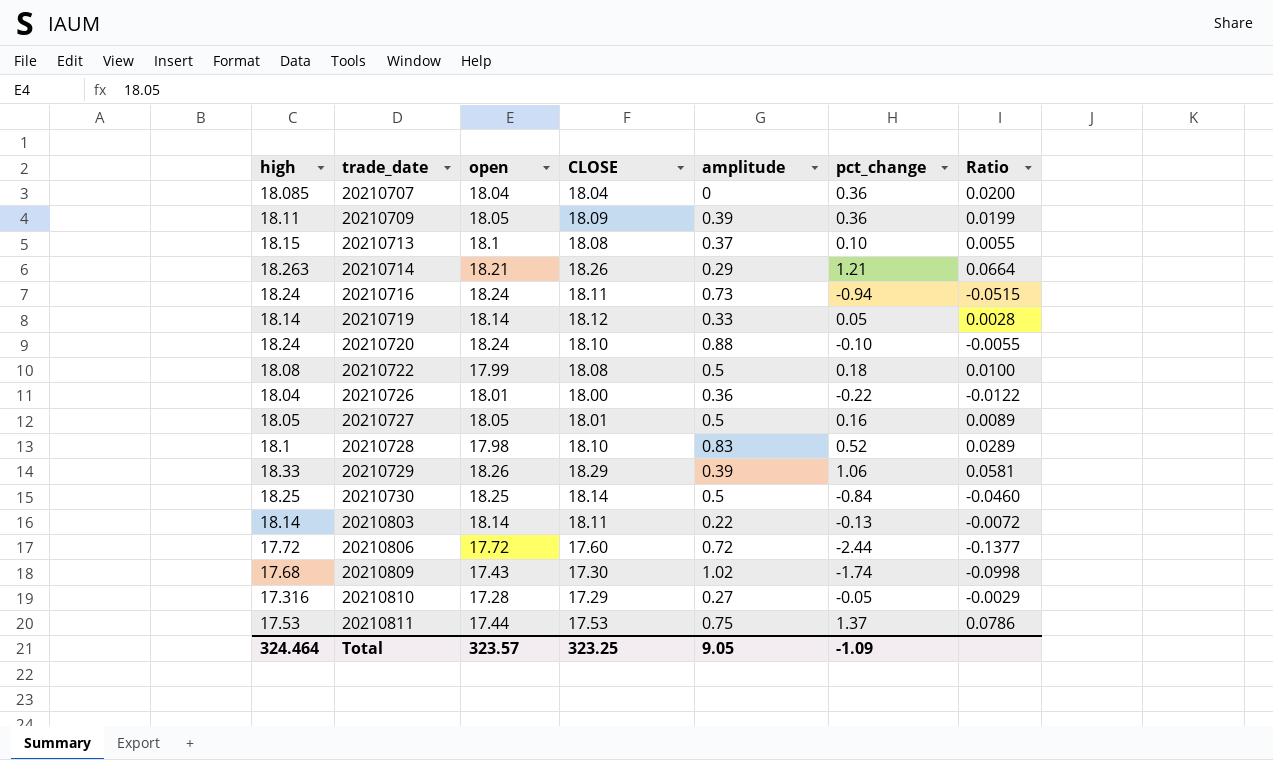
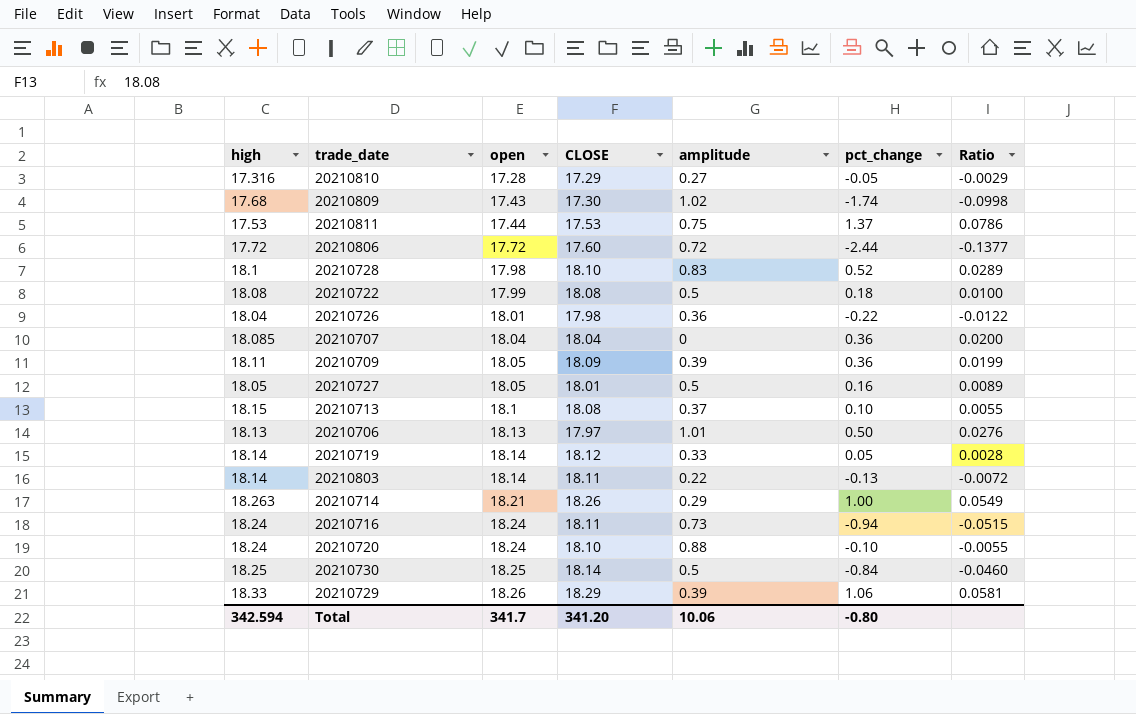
row order: trade_date ascending -> open ascending
20210726 | CLOSE: 18.00 -> 17.98
row 20210706: none -> 18.13 | 18.13 | 17.97 | 1.01 | 0.50 | 0.0276
20210714 | pct_change: 1.21 -> 1.00
20210714 | Ratio: 0.0664 -> 0.0549
Total | high: 324.464 -> 342.594
Total | open: 323.57 -> 341.7
Total | CLOSE: 323.25 -> 341.20
Total | amplitude: 9.05 -> 10.06
Total | pct_change: -1.09 -> -0.80

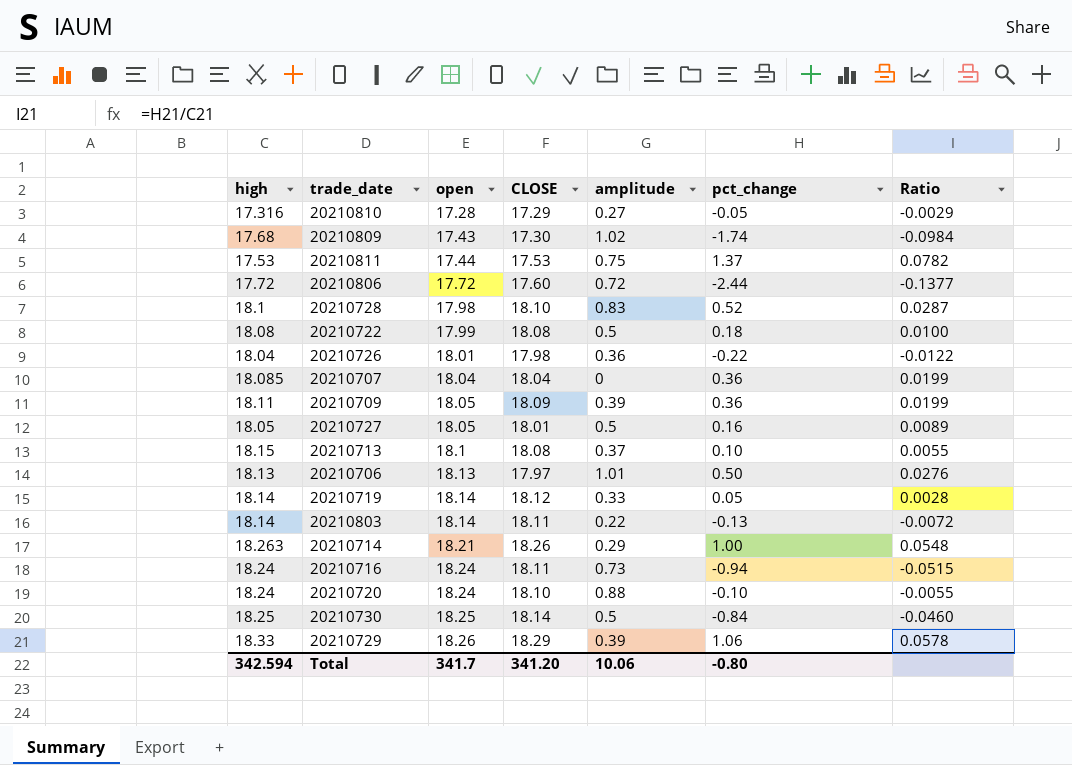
column Ratio | formula: [pct_change] / [open] -> [pct_change] / [high]

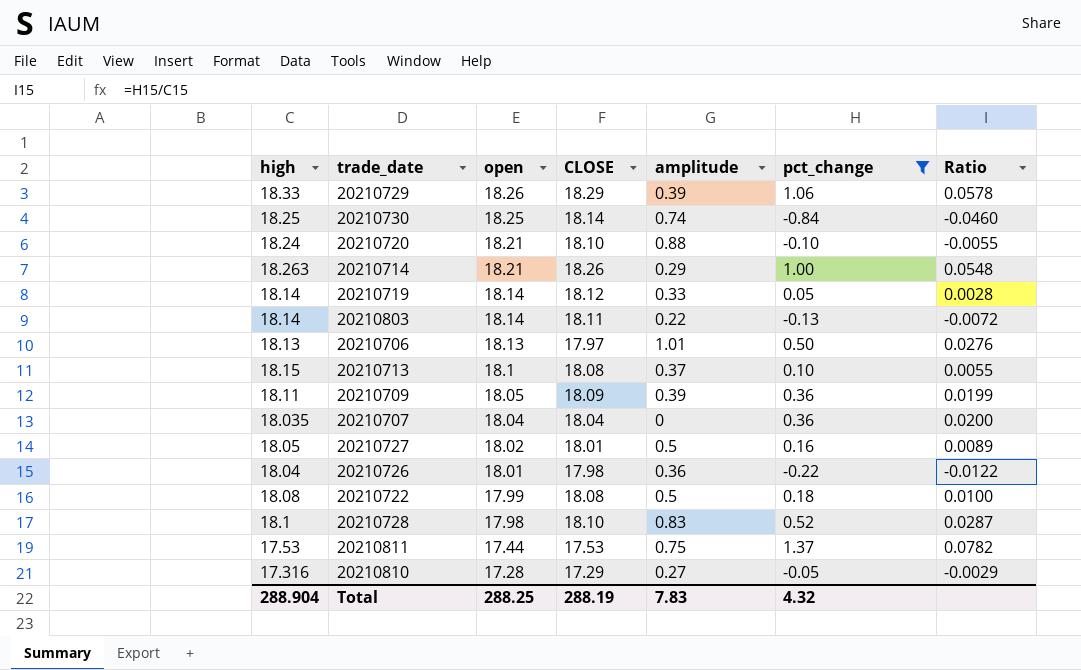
filter: none -> pct_change >= -0.84
row order: open ascending -> open descending
20210730 | amplitude: 0.5 -> 0.74
20210720 | open: 18.24 -> 18.21
20210707 | high: 18.085 -> 18.035
20210707 | Ratio: 0.0199 -> 0.0200
20210727 | open: 18.05 -> 18.02
Total | high: 342.594 -> 288.904
Total | open: 341.7 -> 288.25
Total | CLOSE: 341.20 -> 288.19
Total | amplitude: 10.06 -> 7.83
Total | pct_change: -0.80 -> 4.32

